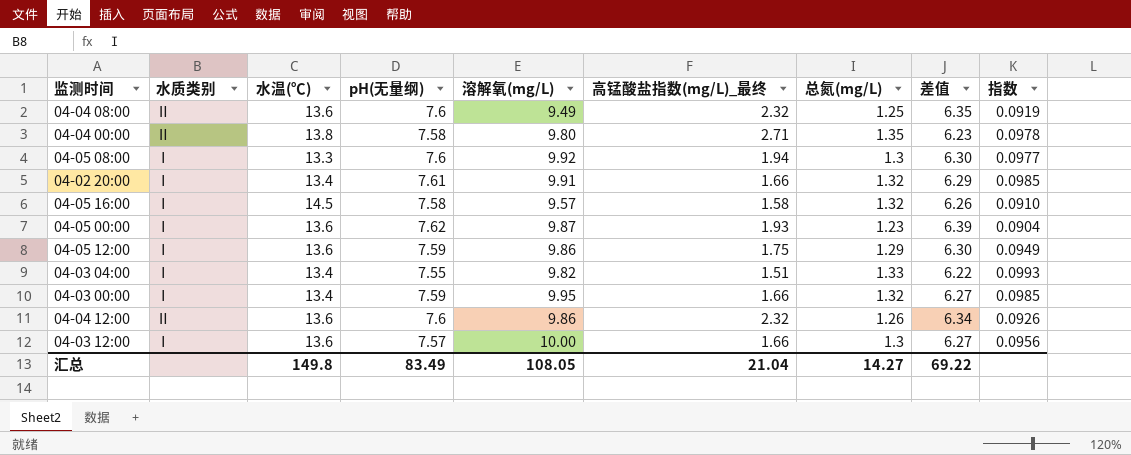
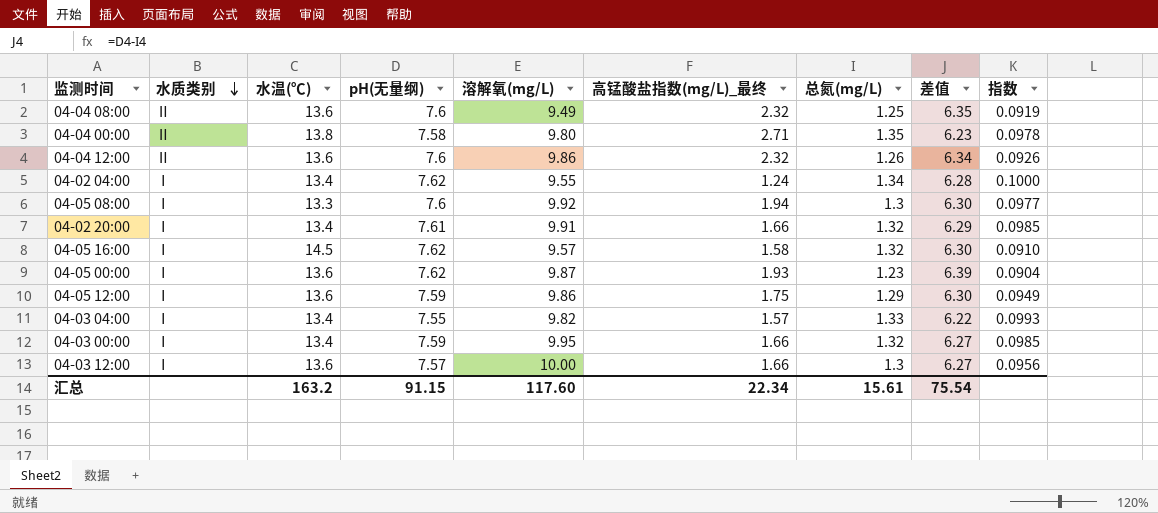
row order: none -> 水质类别 descending
row 04-02 04:00: none -> Ⅰ | 13.4 | 7.62 | 9.55 | 1.24 | 1.34 | 6.28 | 0.1000
04-05 16:00 | pH(无量纲): 7.58 -> 7.62
04-05 16:00 | 差值: 6.26 -> 6.30
04-03 04:00 | 高锰酸盐指数(mg/L)_最终: 1.51 -> 1.57
汇总 | 水温(℃): 149.8 -> 163.2
汇总 | pH(无量纲): 83.49 -> 91.15
汇总 | 溶解氧(mg/L): 108.05 -> 117.60
汇总 | 高锰酸盐指数(mg/L)_最终: 21.04 -> 22.34
汇总 | 总氮(mg/L): 14.27 -> 15.61
汇总 | 差值: 69.22 -> 75.54

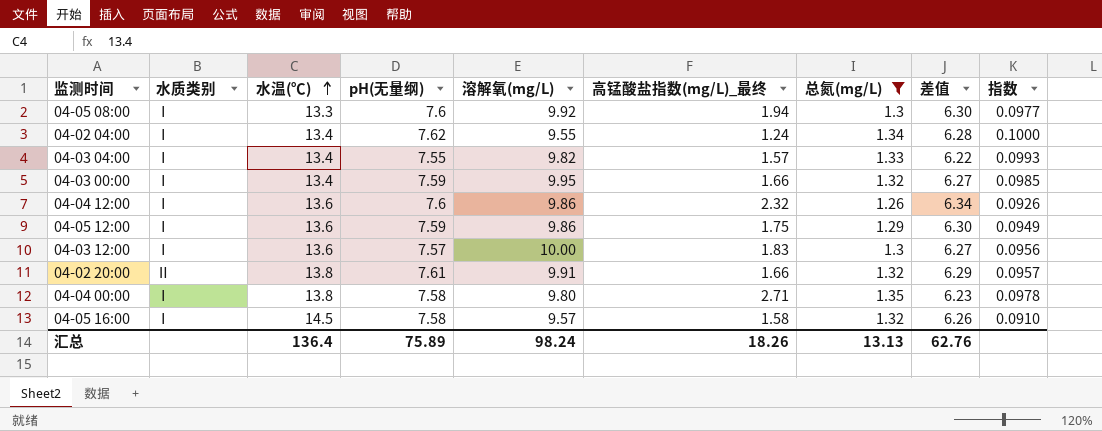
filter: none -> 总氮(mg/L) >= 1.26
row order: 水质类别 descending -> 水温(℃) ascending
04-04 12:00 | 水质类别: Ⅱ -> Ⅰ
04-03 12:00 | 高锰酸盐指数(mg/L)_最终: 1.66 -> 1.83
04-02 20:00 | 水质类别: Ⅰ -> Ⅱ
04-02 20:00 | 水温(℃): 13.4 -> 13.8
04-02 20:00 | 指数: 0.0985 -> 0.0957
04-04 00:00 | 水质类别: Ⅱ -> Ⅰ
04-05 16:00 | pH(无量纲): 7.62 -> 7.58
04-05 16:00 | 差值: 6.30 -> 6.26
汇总 | 水温(℃): 163.2 -> 136.4
汇总 | pH(无量纲): 91.15 -> 75.89
汇总 | 溶解氧(mg/L): 117.60 -> 98.24
汇总 | 高锰酸盐指数(mg/L)_最终: 22.34 -> 18.26
汇总 | 总氮(mg/L): 15.61 -> 13.13
汇总 | 差值: 75.54 -> 62.76

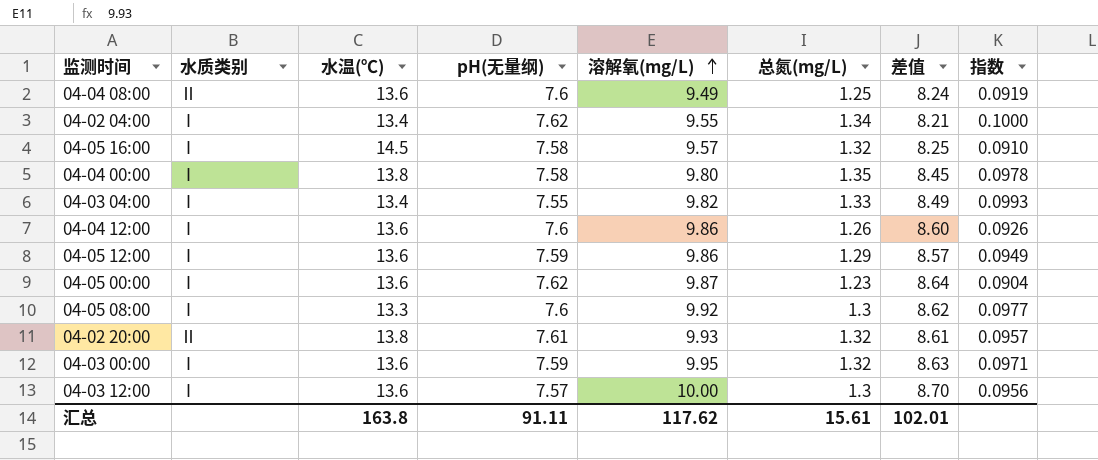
filter: 总氮(mg/L) >= 1.26 -> none
row order: 水温(℃) ascending -> 溶解氧(mg/L) ascending
column 高锰酸盐指数(mg/L)_最终 | position: 6 -> none
column 差值 | formula: [pH(无量纲)] - [总氮(mg/L)] -> [溶解氧(mg/L)] - [总氮(mg/L)]
04-02 20:00 | 溶解氧(mg/L): 9.91 -> 9.93
04-03 00:00 | 水温(℃): 13.4 -> 13.6
04-03 00:00 | 指数: 0.0985 -> 0.0971
汇总 | 水温(℃): 136.4 -> 163.8
汇总 | pH(无量纲): 75.89 -> 91.11
汇总 | 溶解氧(mg/L): 98.24 -> 117.62
汇总 | 总氮(mg/L): 13.13 -> 15.61
汇总 | 差值: 62.76 -> 102.01

